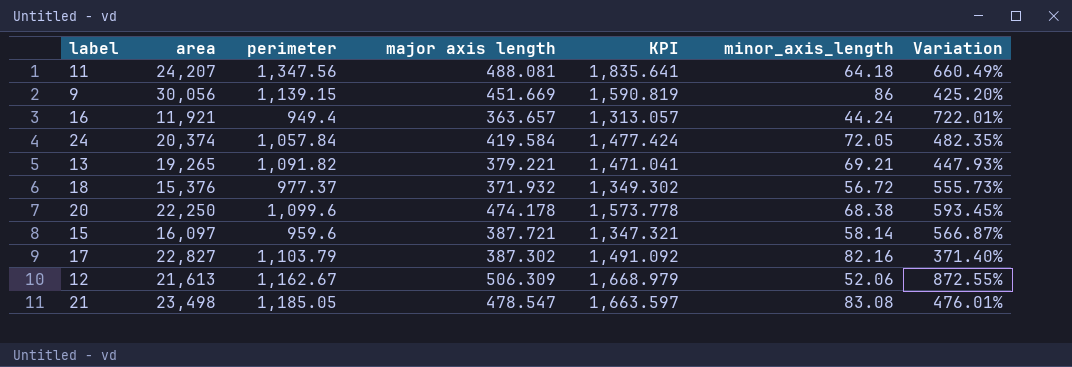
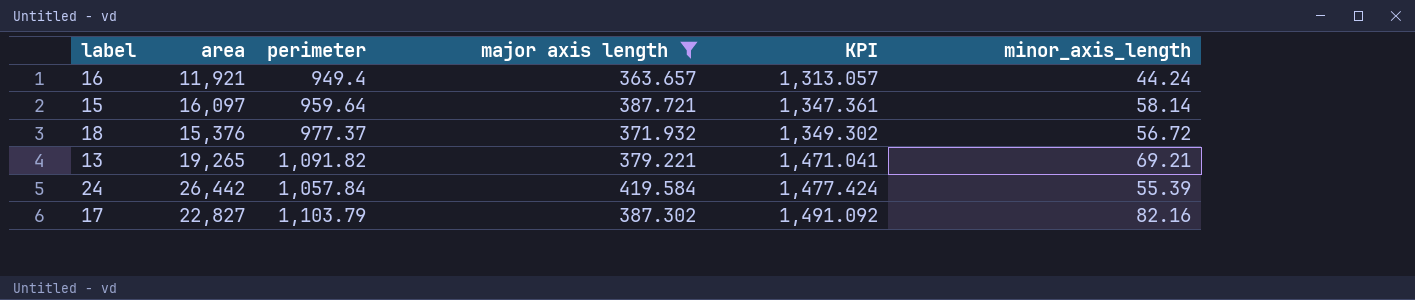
filter: none -> major axis length <= 419.584
row order: none -> KPI ascending
column Variation | formula: ([major axis length] - [minor_axis_length]) / [minor_axis_length] -> none
15 | perimeter: 959.6 -> 959.64
15 | KPI: 1,347.321 -> 1,347.361
24 | area: 20,374 -> 26,442
24 | minor_axis_length: 72.05 -> 55.39

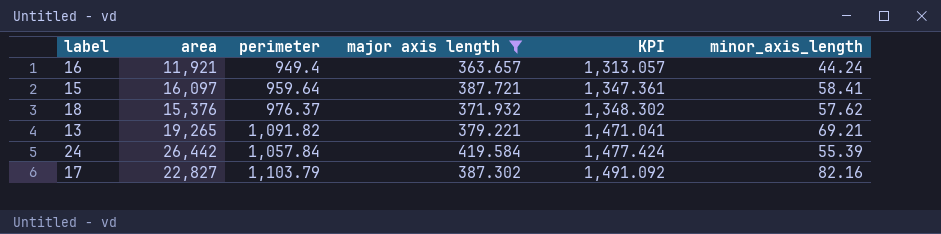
15 | minor_axis_length: 58.14 -> 58.41
18 | perimeter: 977.37 -> 976.37
18 | KPI: 1,349.302 -> 1,348.302
18 | minor_axis_length: 56.72 -> 57.62

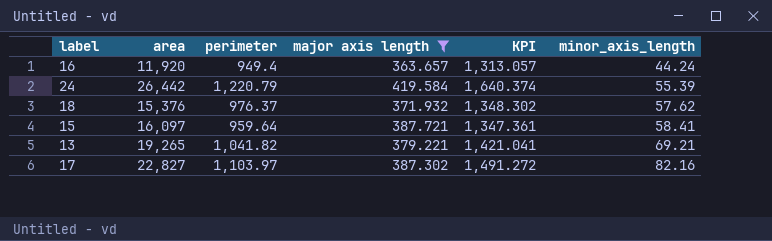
row order: KPI ascending -> minor_axis_length ascending
16 | area: 11,921 -> 11,920
24 | perimeter: 1,057.84 -> 1,220.79
24 | KPI: 1,477.424 -> 1,640.374
13 | perimeter: 1,091.82 -> 1,041.82
13 | KPI: 1,471.041 -> 1,421.041
17 | perimeter: 1,103.79 -> 1,103.97
17 | KPI: 1,491.092 -> 1,491.272

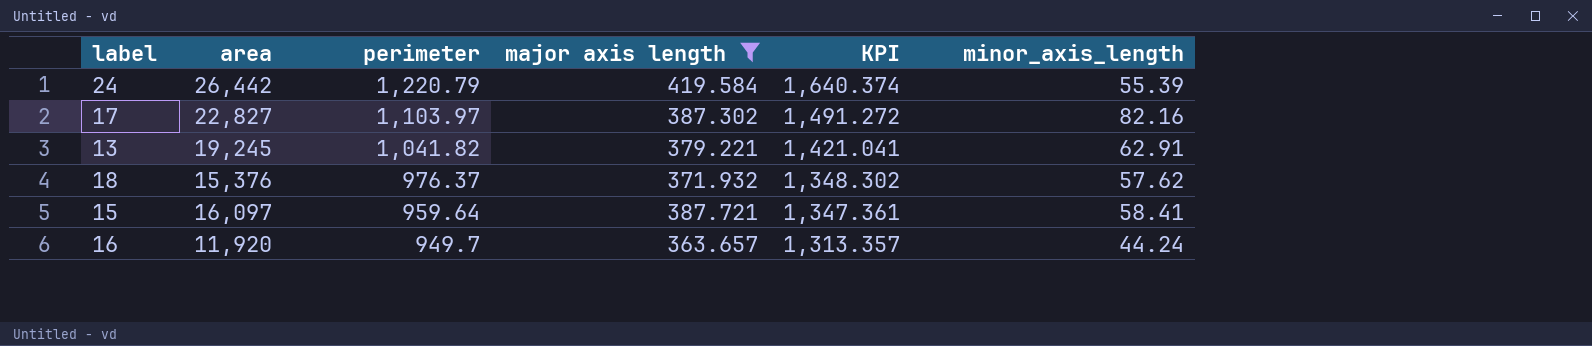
row order: minor_axis_length ascending -> perimeter descending
13 | area: 19,265 -> 19,245
13 | minor_axis_length: 69.21 -> 62.91
16 | perimeter: 949.4 -> 949.7
16 | KPI: 1,313.057 -> 1,313.357

